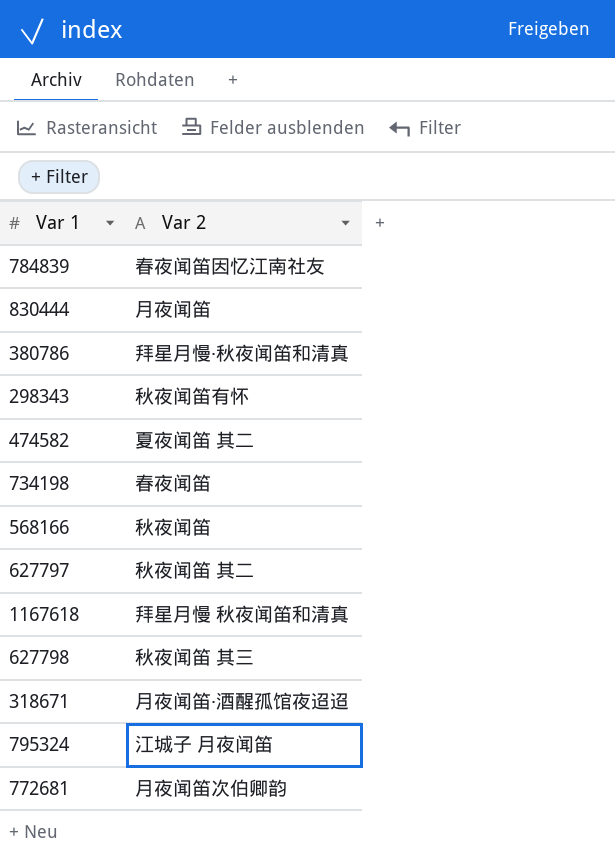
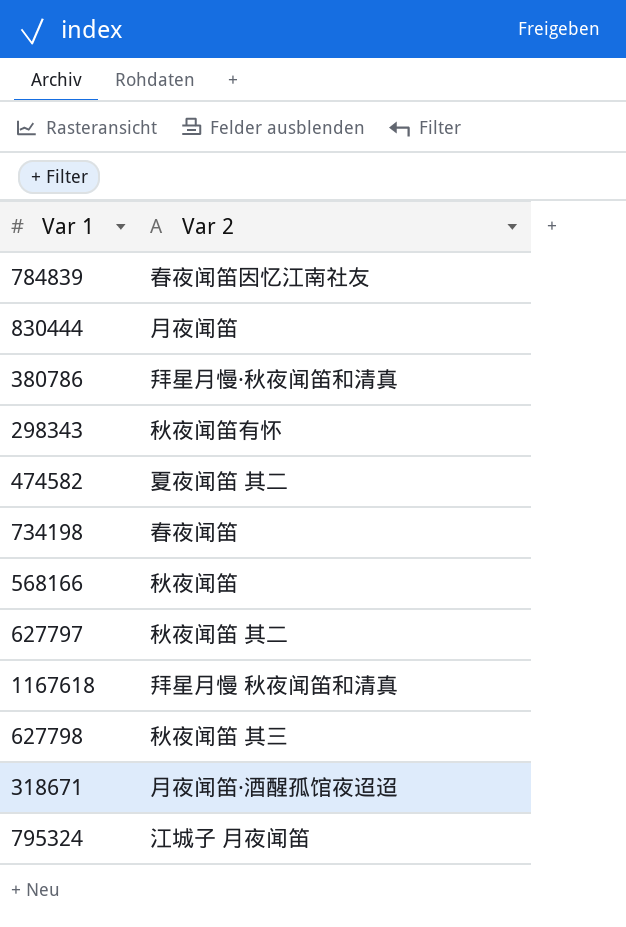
row 772681: 月夜闻笛次伯卿韵 -> none

